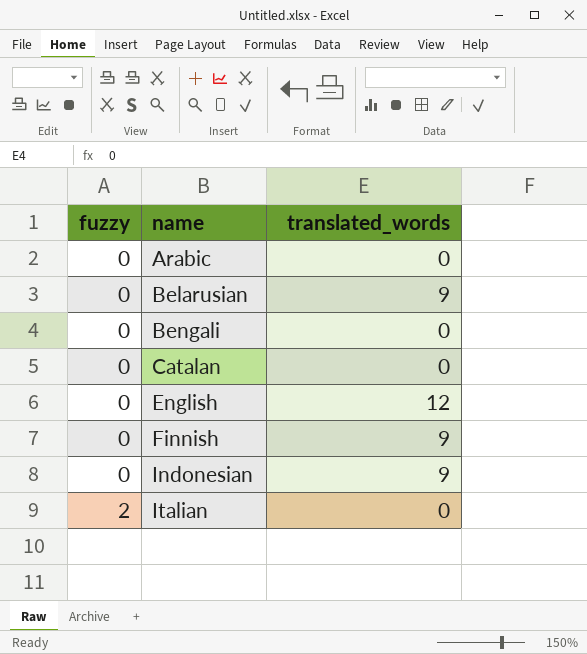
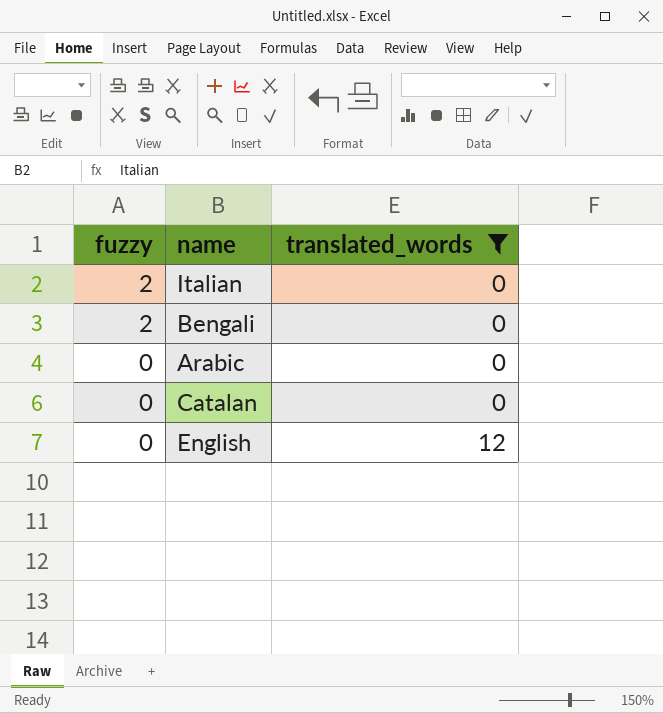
filter: none -> translated_words != 9
row order: fuzzy ascending -> fuzzy descending
Bengali | fuzzy: 0 -> 2

